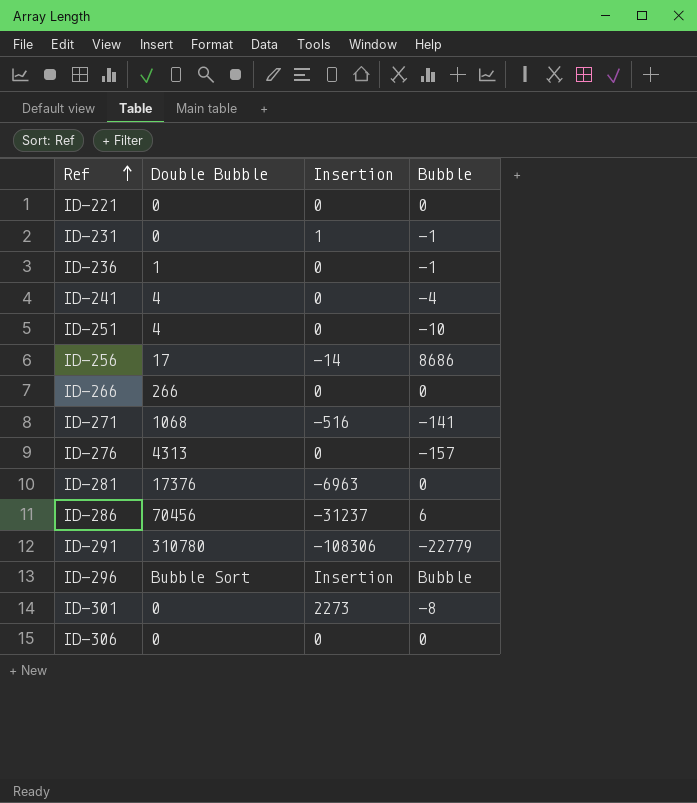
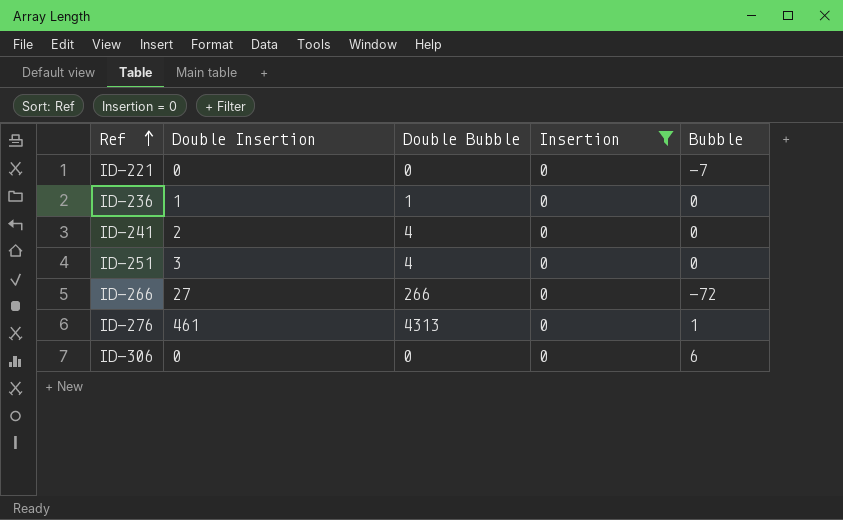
filter: none -> Insertion = 0
column Double Insertion | position: none -> 2
ID-221 | Bubble: 0 -> -7
ID-236 | Bubble: -1 -> 0
ID-241 | Bubble: -4 -> 0
ID-251 | Bubble: -10 -> 0
ID-266 | Bubble: 0 -> -72
ID-276 | Bubble: -157 -> 1
ID-306 | Bubble: 0 -> 6

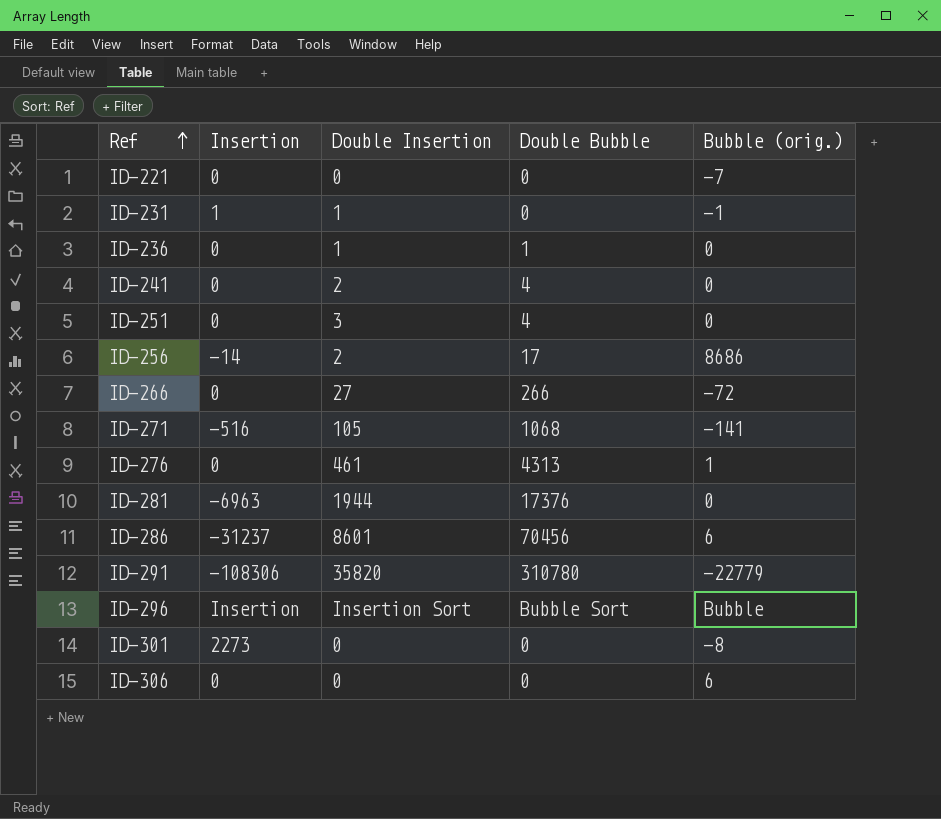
filter: Insertion = 0 -> none
column Insertion | position: 4 -> 2
column name: Bubble -> Bubble (orig.)

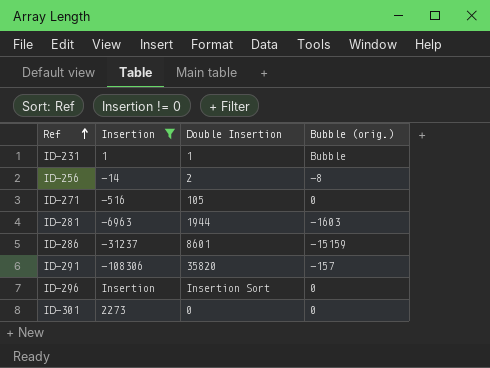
filter: none -> Insertion != 0
column Double Bubble | position: 4 -> none
ID-231 | Bubble (orig.): -1 -> Bubble
ID-256 | Bubble (orig.): 8686 -> -8
ID-271 | Bubble (orig.): -141 -> 0
ID-281 | Bubble (orig.): 0 -> -1603
ID-286 | Bubble (orig.): 6 -> -15159
ID-291 | Bubble (orig.): -22779 -> -157
ID-296 | Bubble (orig.): Bubble -> 0
ID-301 | Bubble (orig.): -8 -> 0

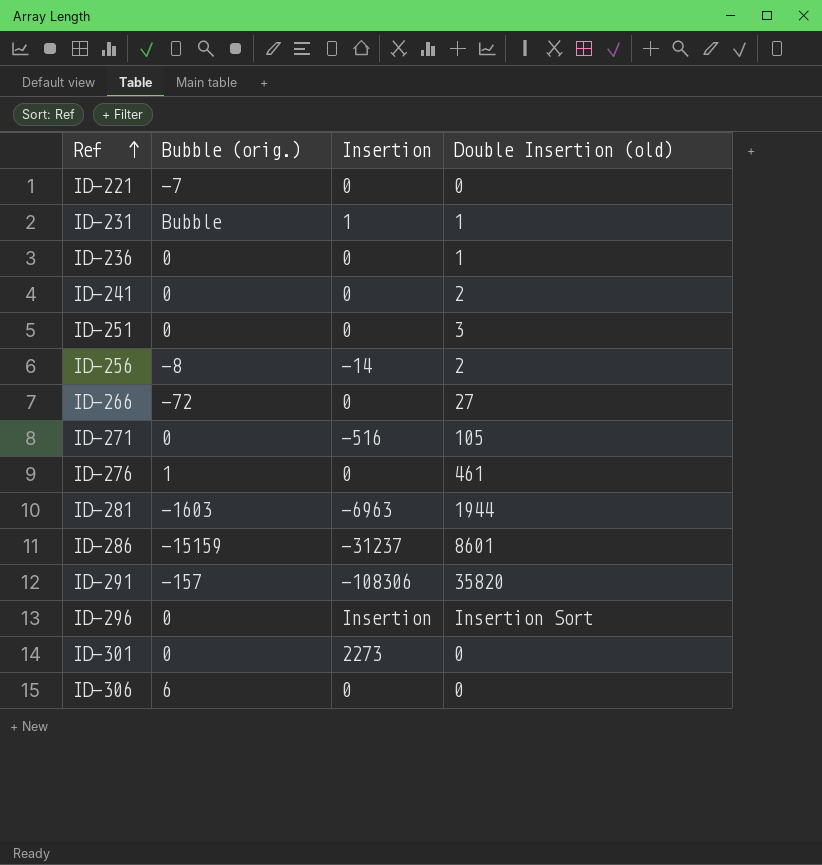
filter: Insertion != 0 -> none
column Bubble (orig.) | position: 4 -> 2
column name: Double Insertion -> Double Insertion (old)

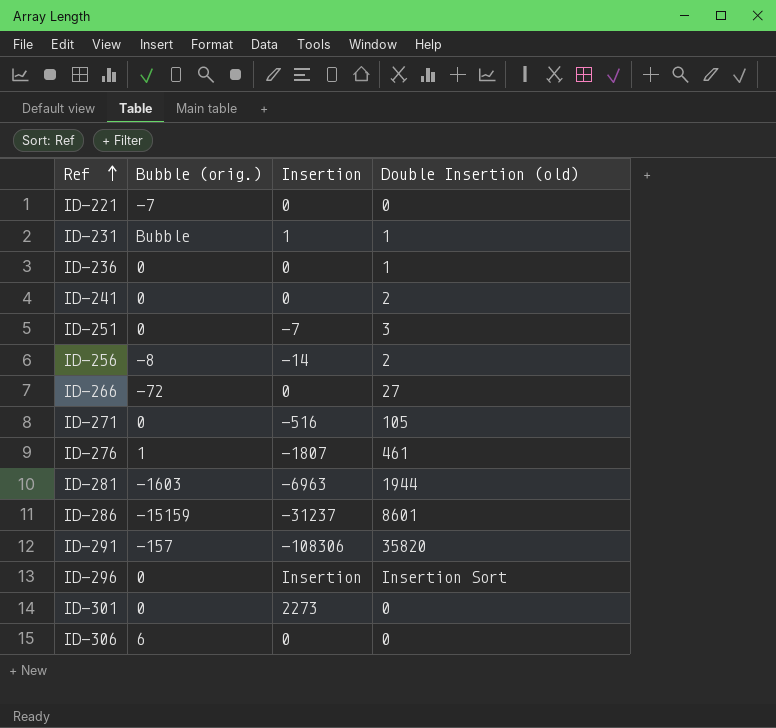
ID-251 | Insertion: 0 -> -7
ID-276 | Insertion: 0 -> -1807

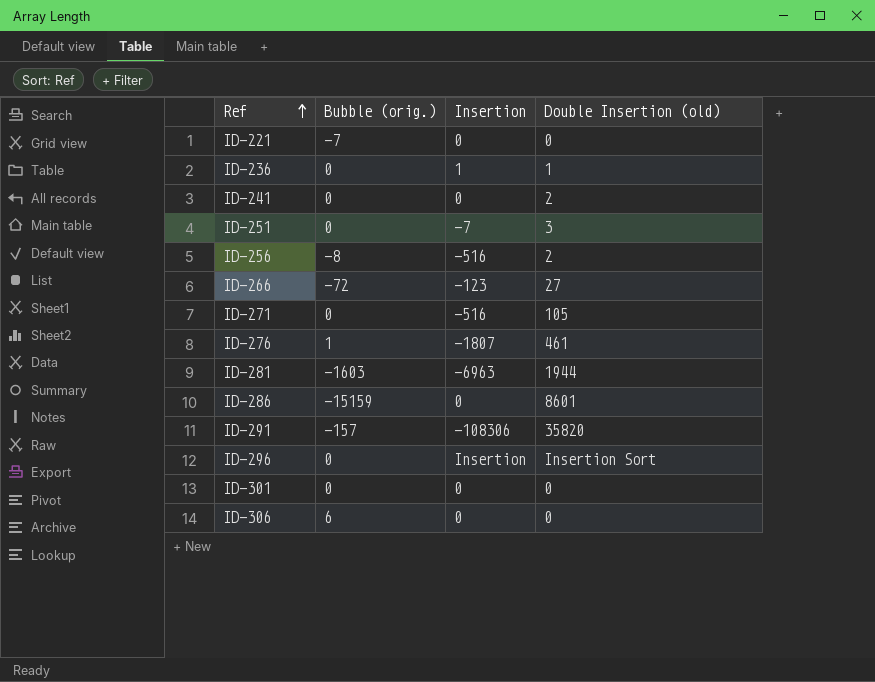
row ID-231: Bubble | 1 | 1 -> none
ID-236 | Insertion: 0 -> 1
ID-256 | Insertion: -14 -> -516
ID-266 | Insertion: 0 -> -123
ID-286 | Insertion: -31237 -> 0
ID-301 | Insertion: 2273 -> 0

